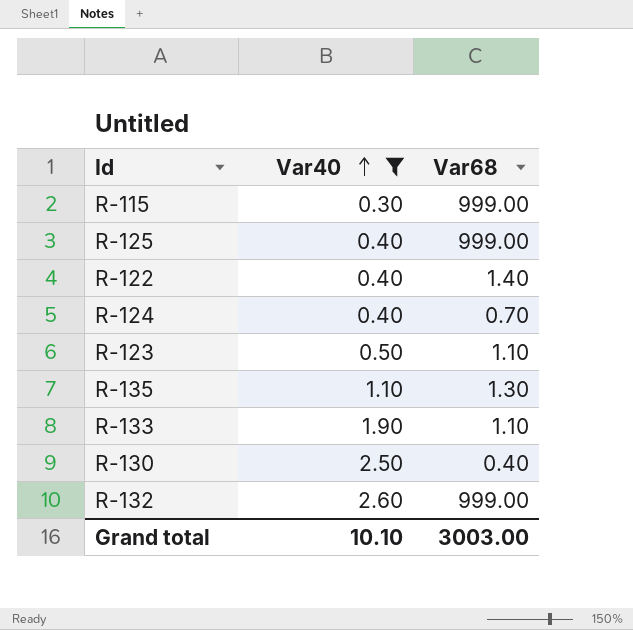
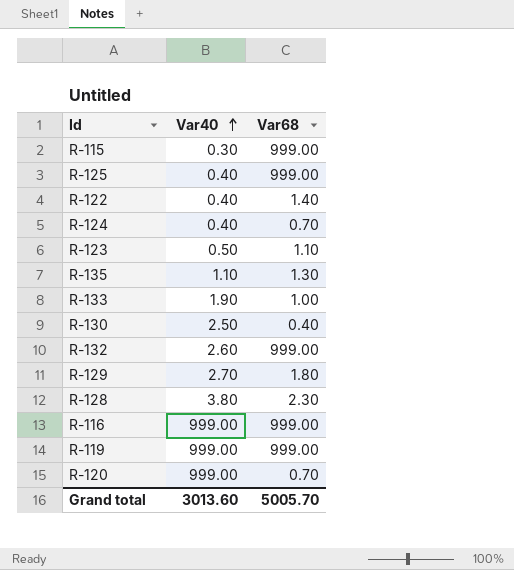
filter: Var40 <= 2.60 -> none
R-133 | Var68: 1.10 -> 1.00
Grand total | Var40: 10.10 -> 3013.60
Grand total | Var68: 3003.00 -> 5005.70

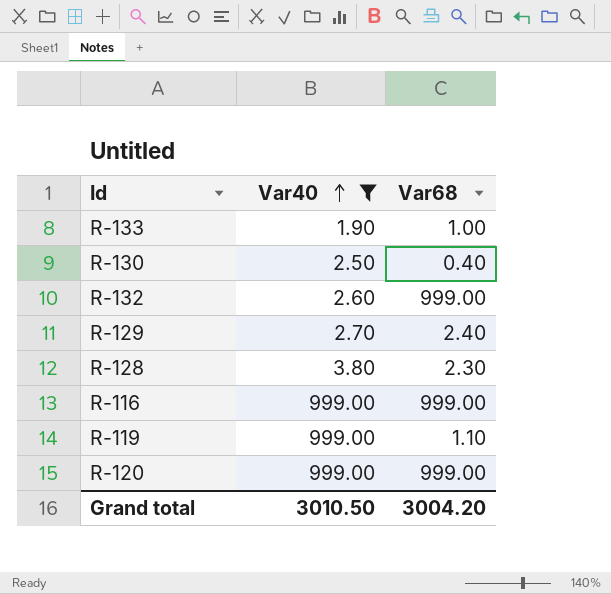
filter: none -> Var40 >= 1.90
R-129 | Var68: 1.80 -> 2.40
R-119 | Var68: 999.00 -> 1.10
R-120 | Var68: 0.70 -> 999.00
Grand total | Var40: 3013.60 -> 3010.50
Grand total | Var68: 5005.70 -> 3004.20

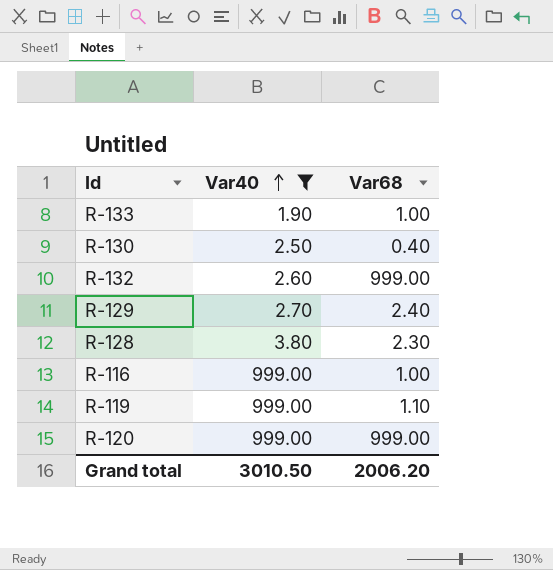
R-116 | Var68: 999.00 -> 1.00
Grand total | Var68: 3004.20 -> 2006.20

